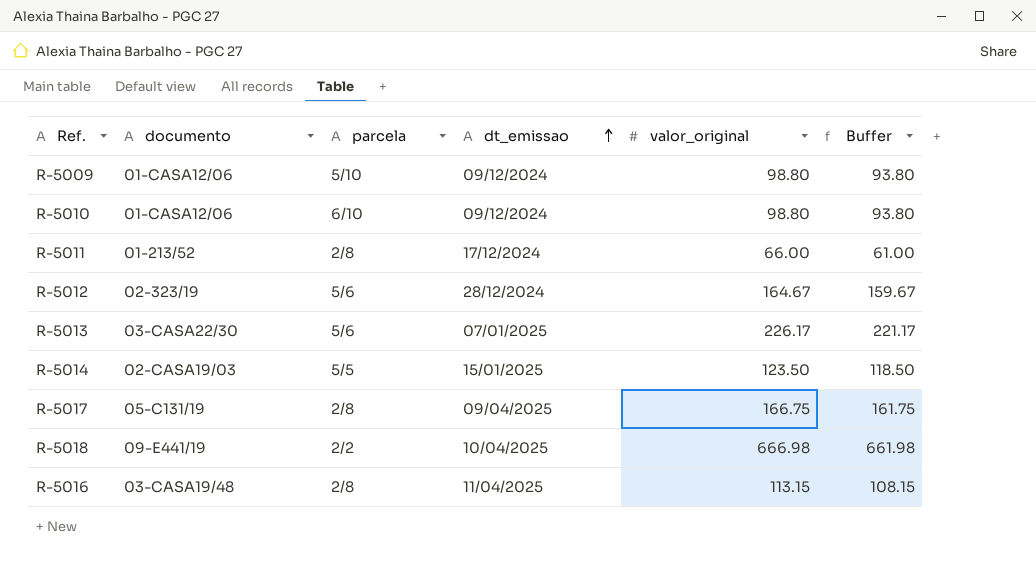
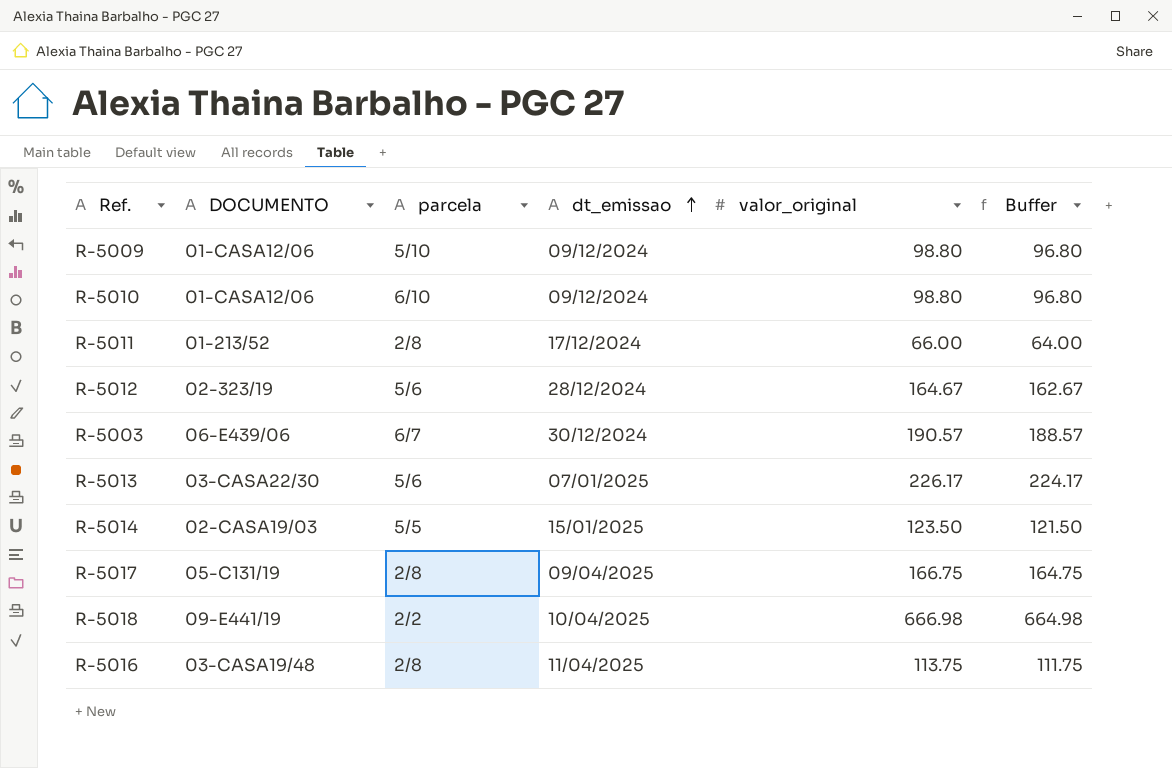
column name: documento -> DOCUMENTO
column Buffer | formula: [valor_original] - 5 -> [valor_original] - 2
row R-5003: none -> 06-E439/06 | 6/7 | 30/12/2024 | 190.57 | 188.57
R-5016 | valor_original: 113.15 -> 113.75

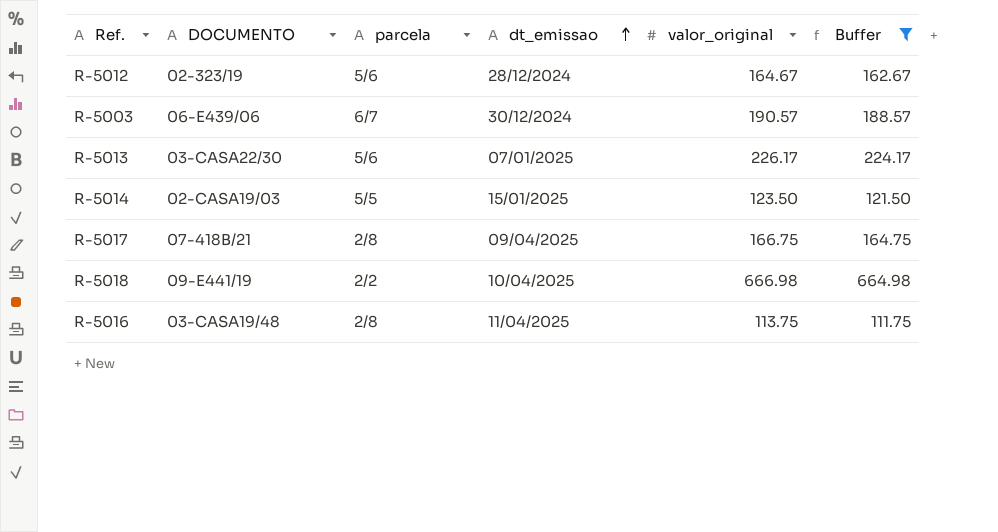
filter: none -> Buffer >= 111.75
R-5017 | DOCUMENTO: 05-C131/19 -> 07-418B/21

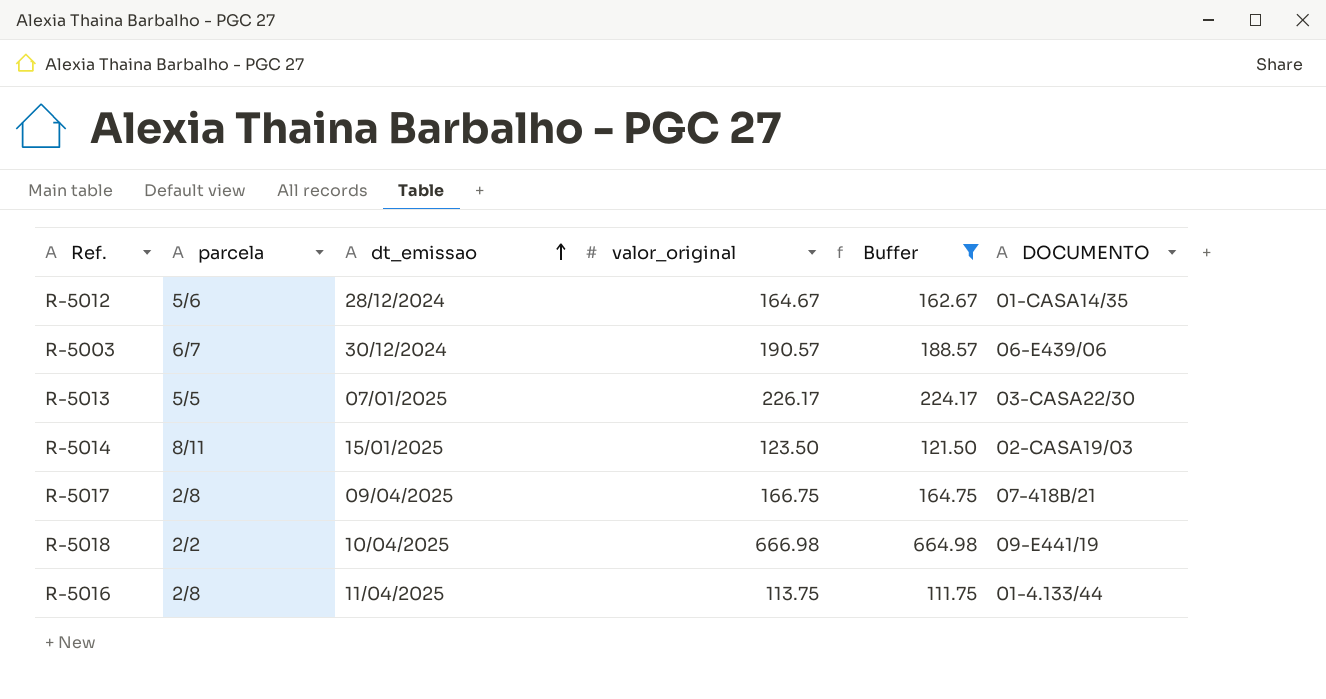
column DOCUMENTO | position: 2 -> 6
R-5012 | DOCUMENTO: 02-323/19 -> 01-CASA14/35
R-5013 | parcela: 5/6 -> 5/5
R-5014 | parcela: 5/5 -> 8/11
R-5016 | DOCUMENTO: 03-CASA19/48 -> 01-4.133/44

